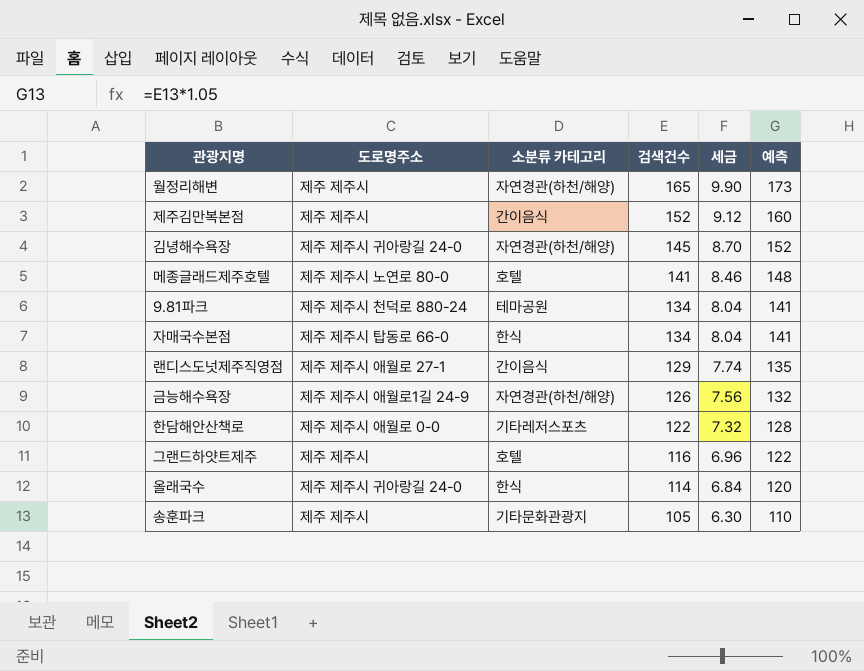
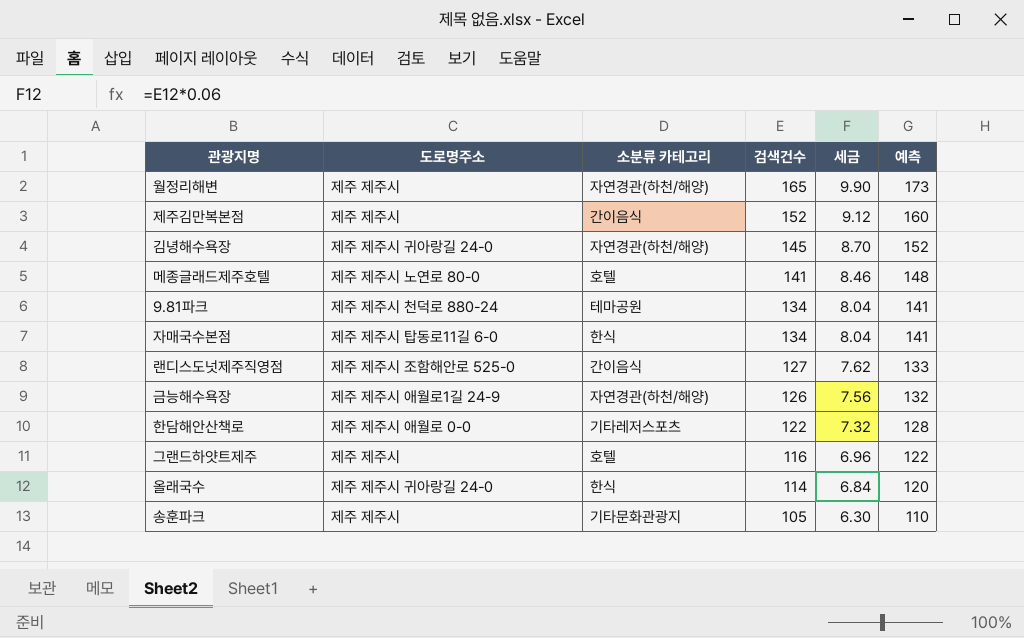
자매국수본점 | 도로명주소: 제주 제주시 탑동로 66-0 -> 제주 제주시 탑동로11길 6-0
랜디스도넛제주직영점 | 도로명주소: 제주 제주시 애월로 27-1 -> 제주 제주시 조함해안로 525-0
랜디스도넛제주직영점 | 검색건수: 129 -> 127
랜디스도넛제주직영점 | 세금: 7.74 -> 7.62
랜디스도넛제주직영점 | 예측: 135 -> 133

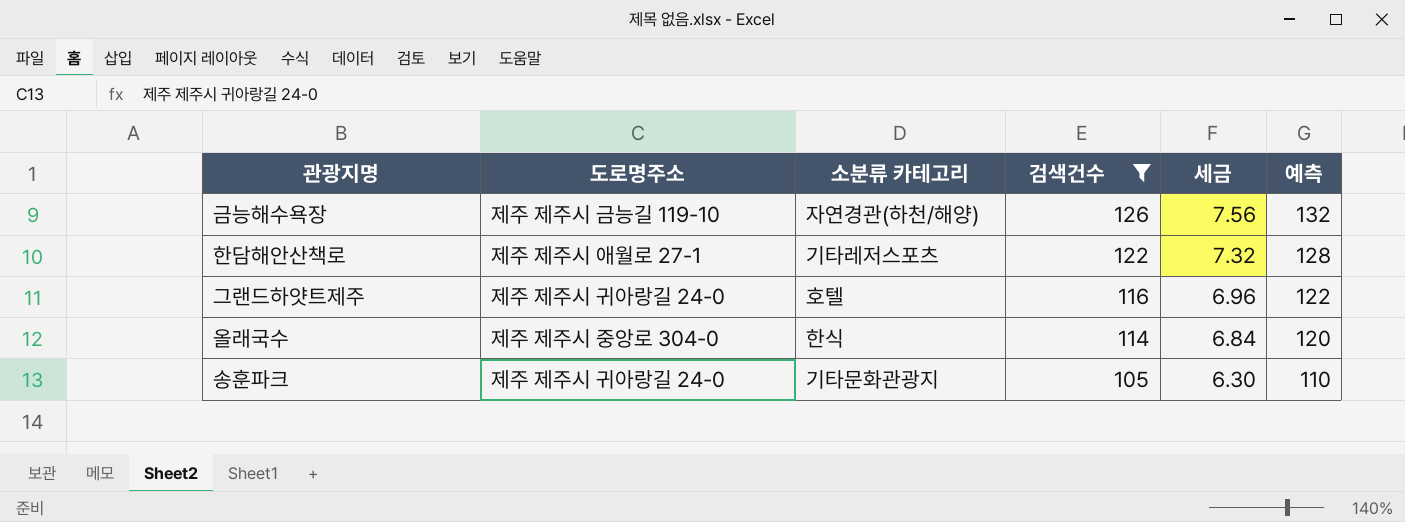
filter: none -> 검색건수 <= 126
금능해수욕장 | 도로명주소: 제주 제주시 애월로1길 24-9 -> 제주 제주시 금능길 119-10
한담해안산책로 | 도로명주소: 제주 제주시 애월로 0-0 -> 제주 제주시 애월로 27-1
그랜드하얏트제주 | 도로명주소: 제주 제주시 -> 제주 제주시 귀아랑길 24-0
올래국수 | 도로명주소: 제주 제주시 귀아랑길 24-0 -> 제주 제주시 중앙로 304-0
송훈파크 | 도로명주소: 제주 제주시 -> 제주 제주시 귀아랑길 24-0

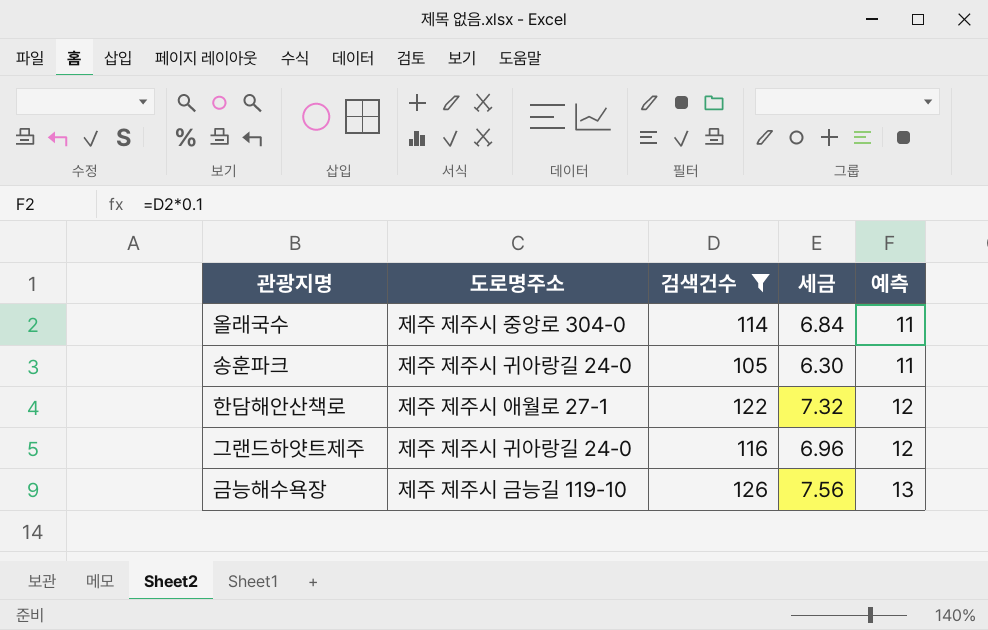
row order: 검색건수 descending -> 예측 ascending
column 소분류 카테고리 | position: 3 -> none
column 예측 | formula: [검색건수] * 1.05 -> [검색건수] * 0.1

